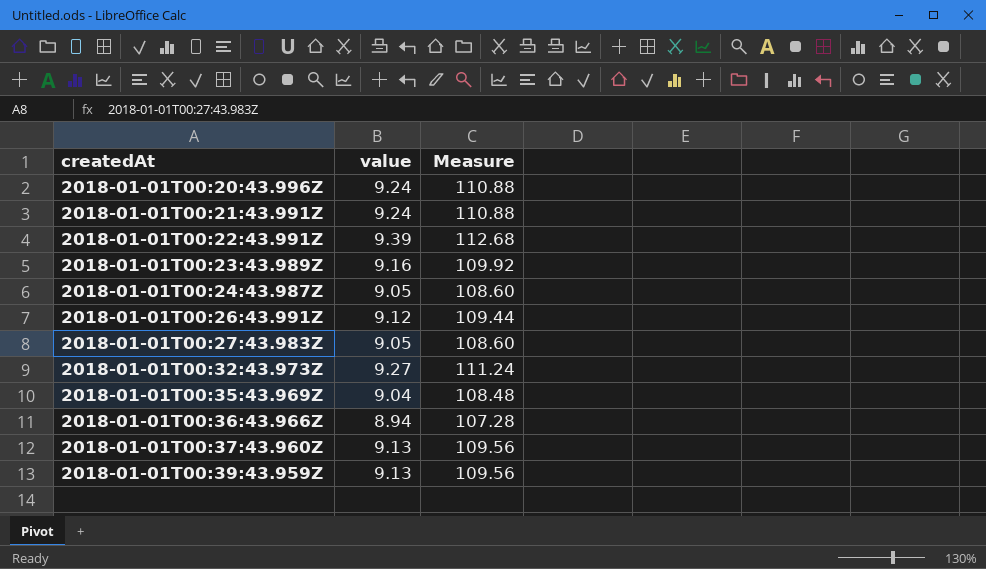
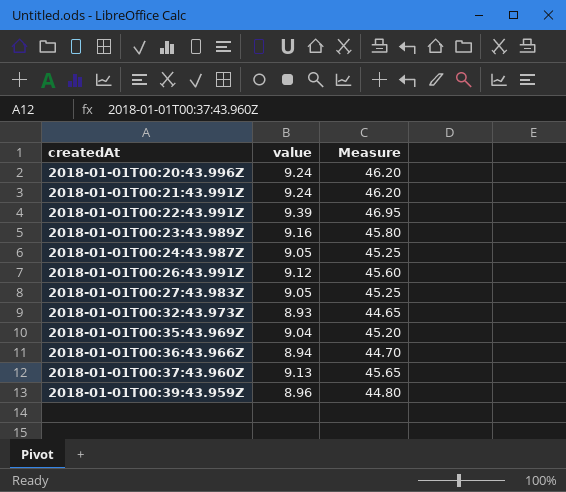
column Measure | formula: [value] * 12 -> [value] * 5
2018-01-01T00:32:43.973Z | value: 9.27 -> 8.93
2018-01-01T00:39:43.959Z | value: 9.13 -> 8.96

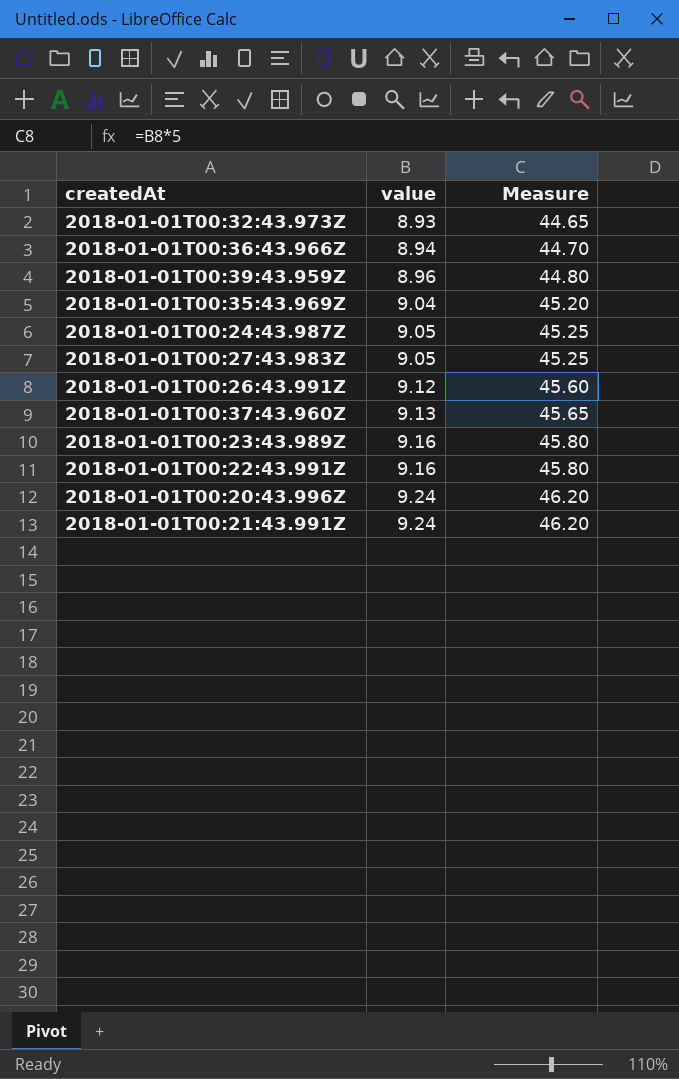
row order: createdAt ascending -> value ascending
2018-01-01T00:22:43.991Z | value: 9.39 -> 9.16
2018-01-01T00:22:43.991Z | Measure: 46.95 -> 45.80

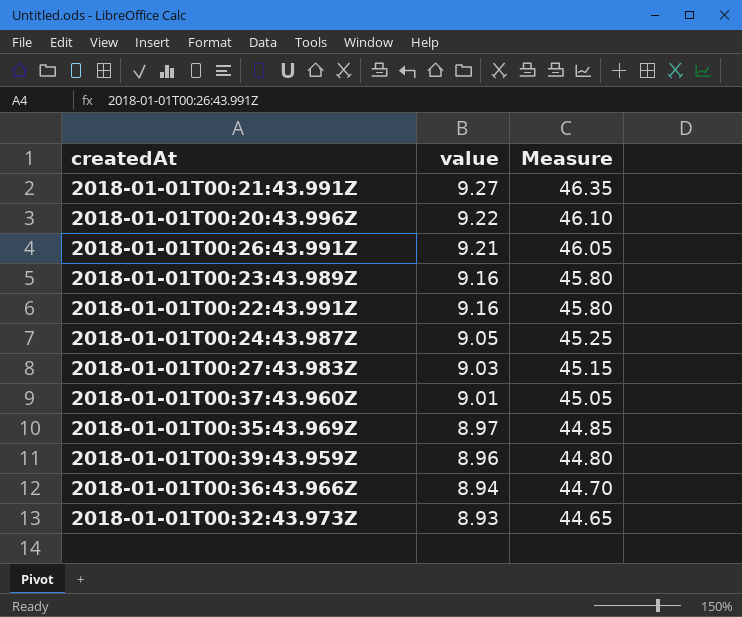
row order: value ascending -> value descending
2018-01-01T00:21:43.991Z | value: 9.24 -> 9.27
2018-01-01T00:21:43.991Z | Measure: 46.20 -> 46.35
2018-01-01T00:20:43.996Z | value: 9.24 -> 9.22
2018-01-01T00:20:43.996Z | Measure: 46.20 -> 46.10
2018-01-01T00:26:43.991Z | value: 9.12 -> 9.21
2018-01-01T00:26:43.991Z | Measure: 45.60 -> 46.05
2018-01-01T00:27:43.983Z | value: 9.05 -> 9.03
2018-01-01T00:27:43.983Z | Measure: 45.25 -> 45.15
2018-01-01T00:37:43.960Z | value: 9.13 -> 9.01
2018-01-01T00:37:43.960Z | Measure: 45.65 -> 45.05
2018-01-01T00:35:43.969Z | value: 9.04 -> 8.97
2018-01-01T00:35:43.969Z | Measure: 45.20 -> 44.85

